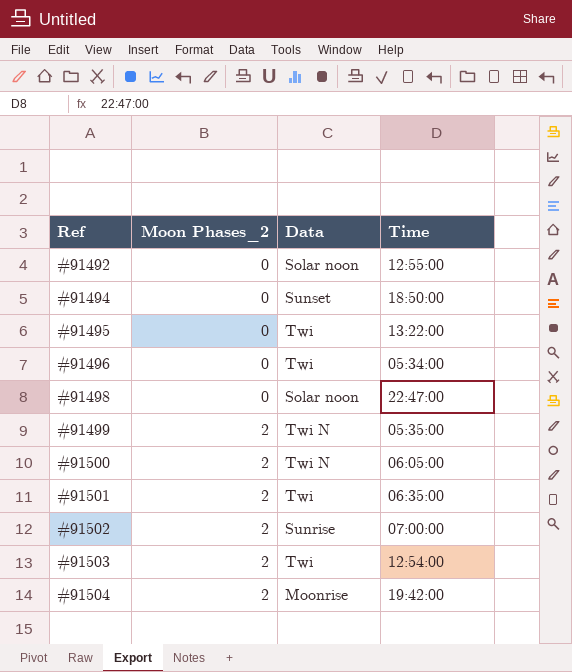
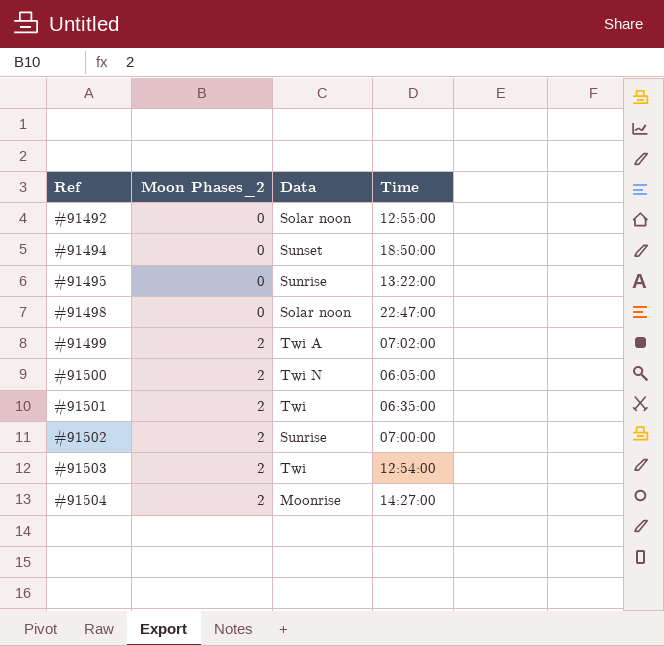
row #91496: 0 | Twi | 05:34:00 -> none
#91495 | Data: Twi -> Sunrise
#91499 | Data: Twi N -> Twi A
#91499 | Time: 05:35:00 -> 07:02:00
#91504 | Time: 19:42:00 -> 14:27:00

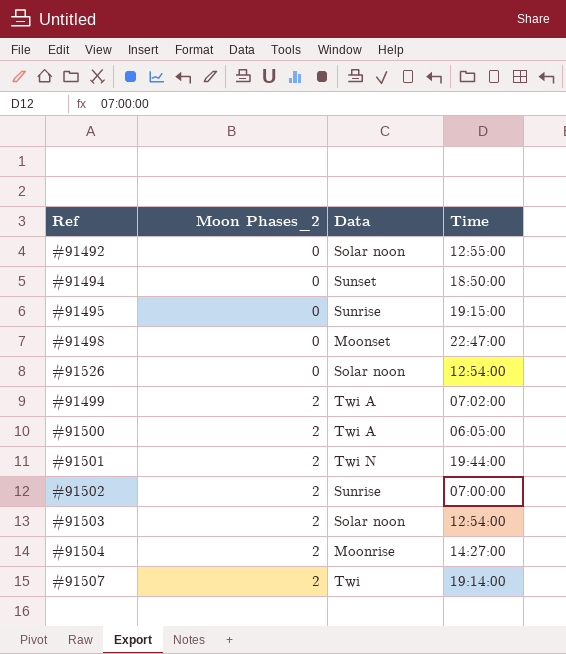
#91495 | Time: 13:22:00 -> 19:15:00
#91498 | Data: Solar noon -> Moonset
row #91526: none -> 0 | Solar noon | 12:54:00
#91500 | Data: Twi N -> Twi A
#91501 | Data: Twi -> Twi N
#91501 | Time: 06:35:00 -> 19:44:00
#91503 | Data: Twi -> Solar noon
row #91507: none -> 2 | Twi | 19:14:00

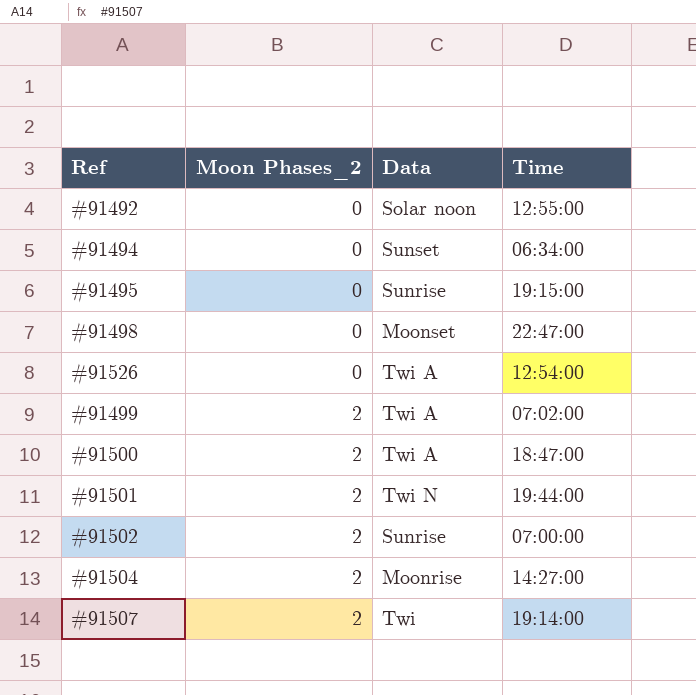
row #91503: 2 | Solar noon | 12:54:00 -> none
#91494 | Time: 18:50:00 -> 06:34:00
#91526 | Data: Solar noon -> Twi A
#91500 | Time: 06:05:00 -> 18:47:00

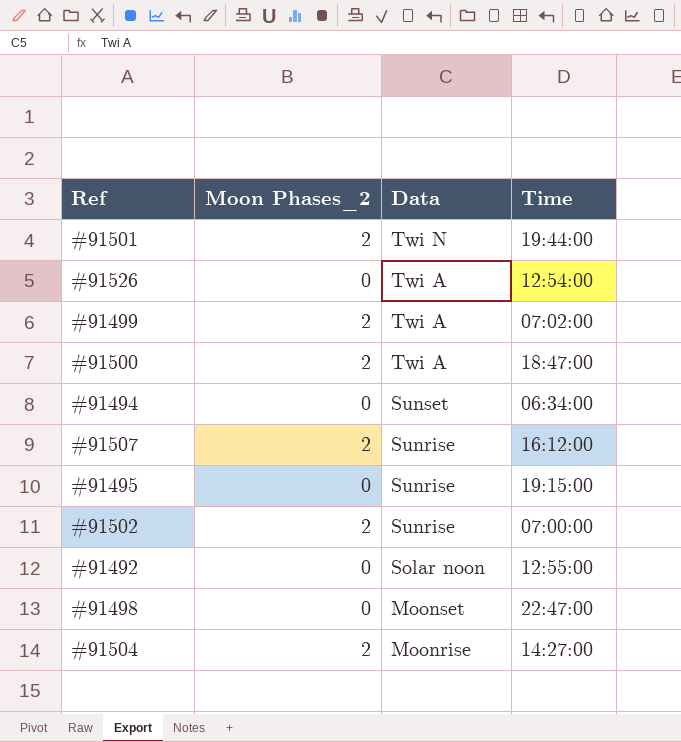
row order: Moon Phases_2 ascending -> Data descending
#91507 | Data: Twi -> Sunrise
#91507 | Time: 19:14:00 -> 16:12:00

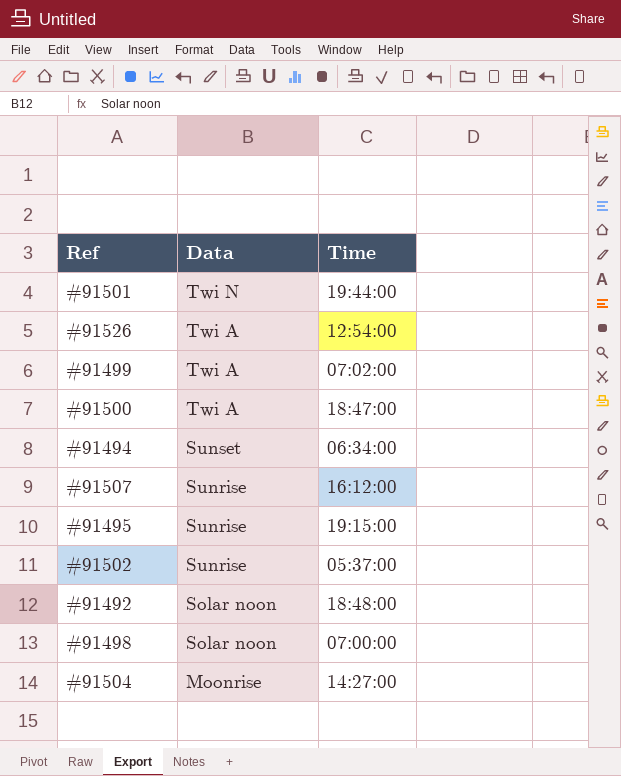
column Moon Phases_2 | position: 2 -> none
#91502 | Time: 07:00:00 -> 05:37:00
#91492 | Time: 12:55:00 -> 18:48:00
#91498 | Data: Moonset -> Solar noon
#91498 | Time: 22:47:00 -> 07:00:00

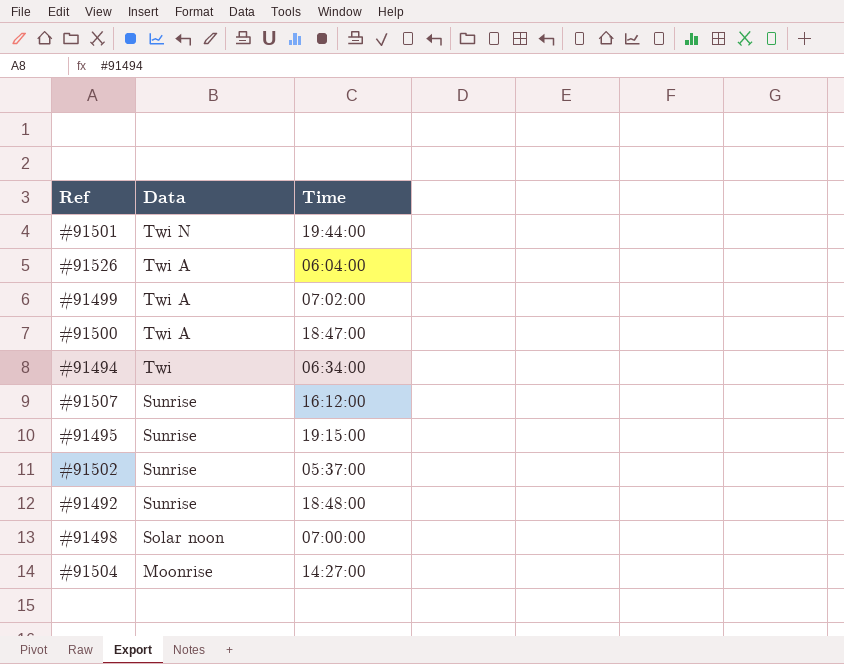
#91526 | Time: 12:54:00 -> 06:04:00
#91494 | Data: Sunset -> Twi
#91492 | Data: Solar noon -> Sunrise

